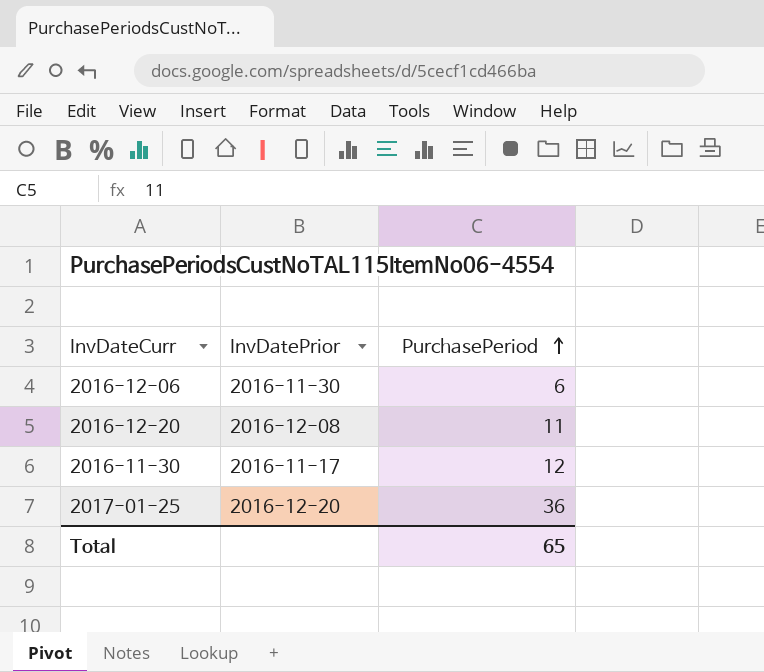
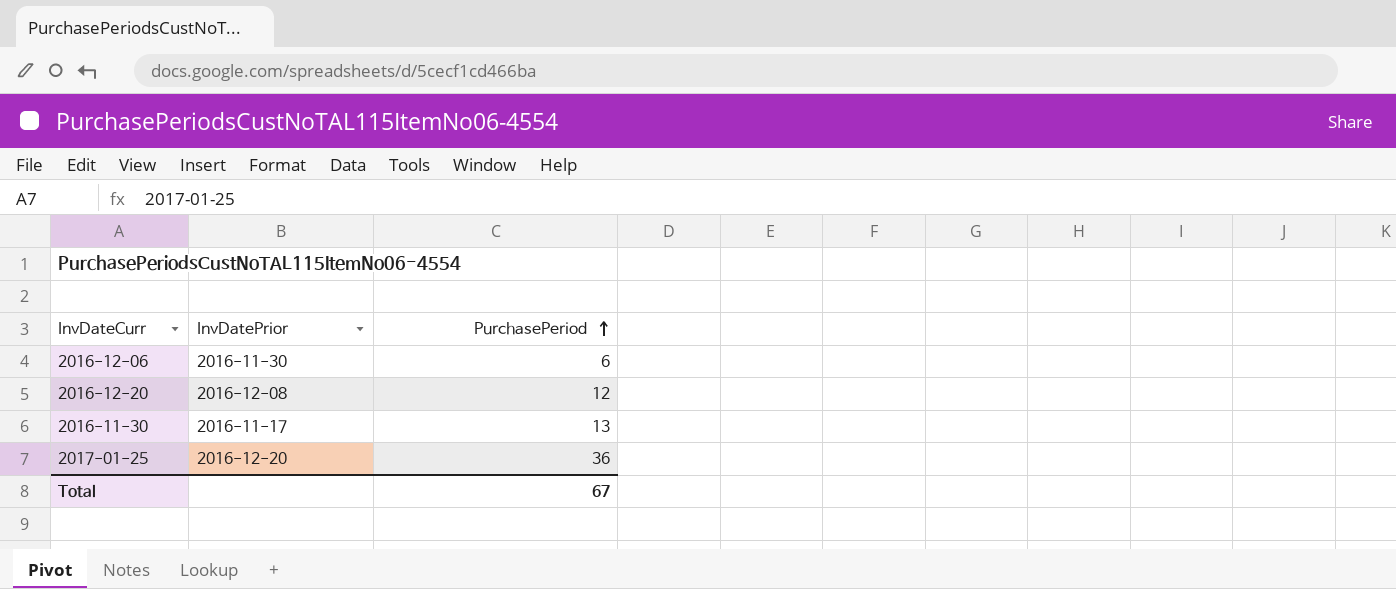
2016-12-20 | PurchasePeriod: 11 -> 12
2016-11-30 | PurchasePeriod: 12 -> 13
Total | PurchasePeriod: 65 -> 67

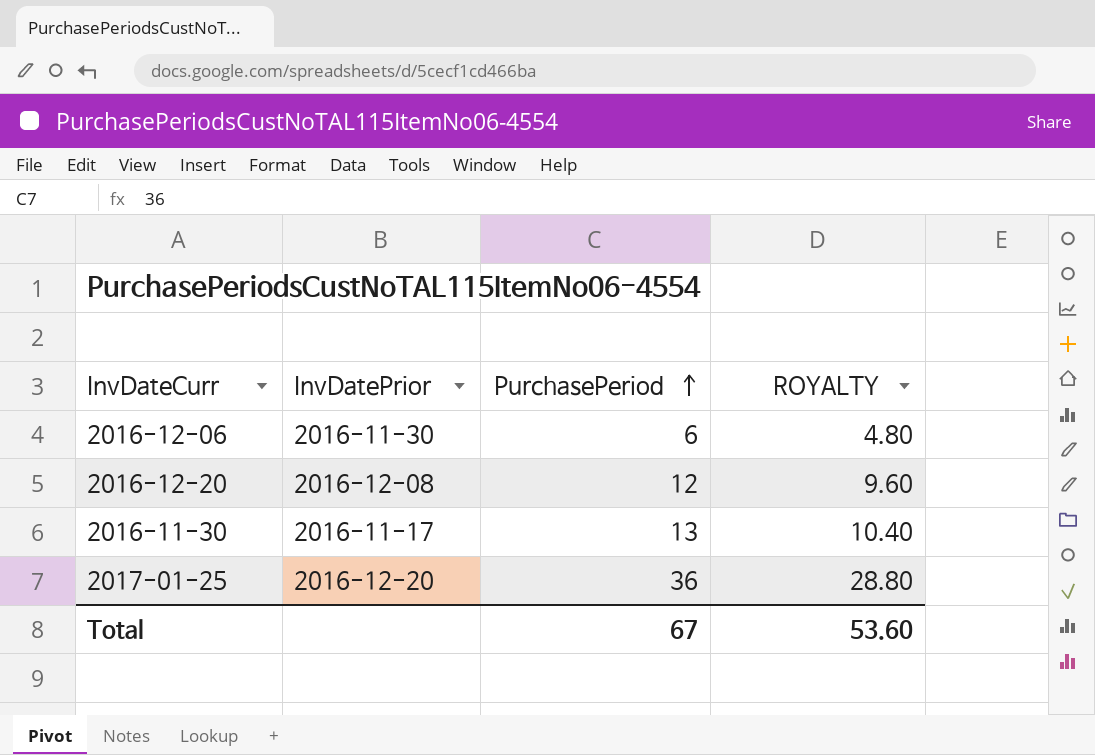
column ROYALTY | formula: none -> [PurchasePeriod] * 0.8

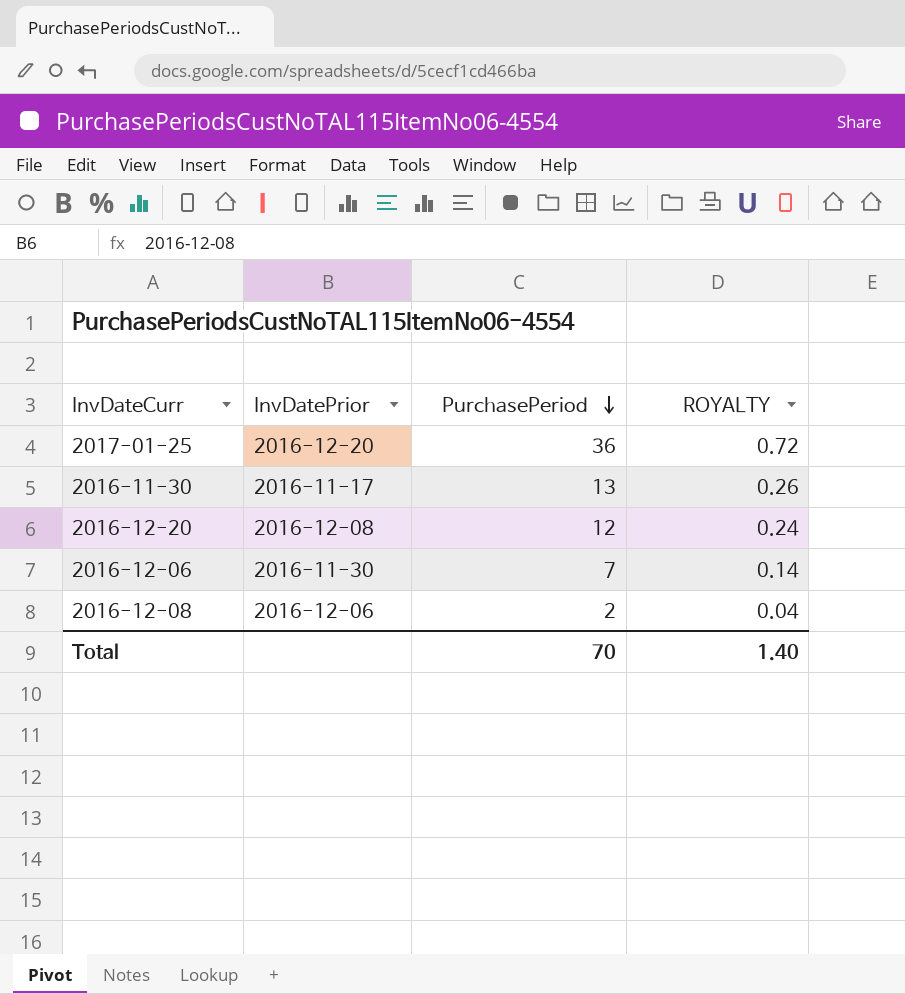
row order: PurchasePeriod ascending -> PurchasePeriod descending
column ROYALTY | formula: [PurchasePeriod] * 0.8 -> [PurchasePeriod] * 0.02
2016-12-06 | PurchasePeriod: 6 -> 7
row 2016-12-08: none -> 2016-12-06 | 2 | 0.04
Total | PurchasePeriod: 67 -> 70
Total | ROYALTY: 53.60 -> 1.40

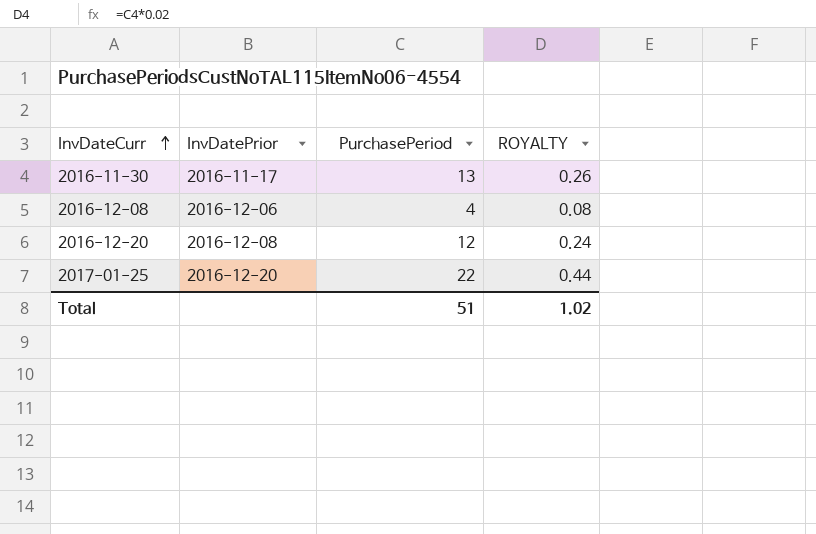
row order: PurchasePeriod descending -> InvDateCurr ascending
row 2016-12-06: 2016-11-30 | 7 | 0.14 -> none
2016-12-08 | PurchasePeriod: 2 -> 4
2016-12-08 | ROYALTY: 0.04 -> 0.08
2017-01-25 | PurchasePeriod: 36 -> 22
2017-01-25 | ROYALTY: 0.72 -> 0.44
Total | PurchasePeriod: 70 -> 51
Total | ROYALTY: 1.40 -> 1.02

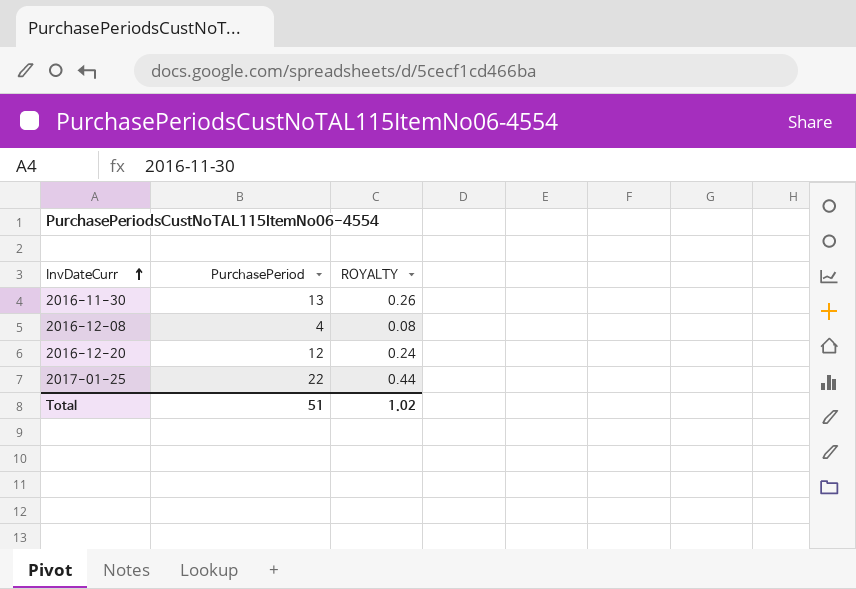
column InvDatePrior | position: 2 -> none

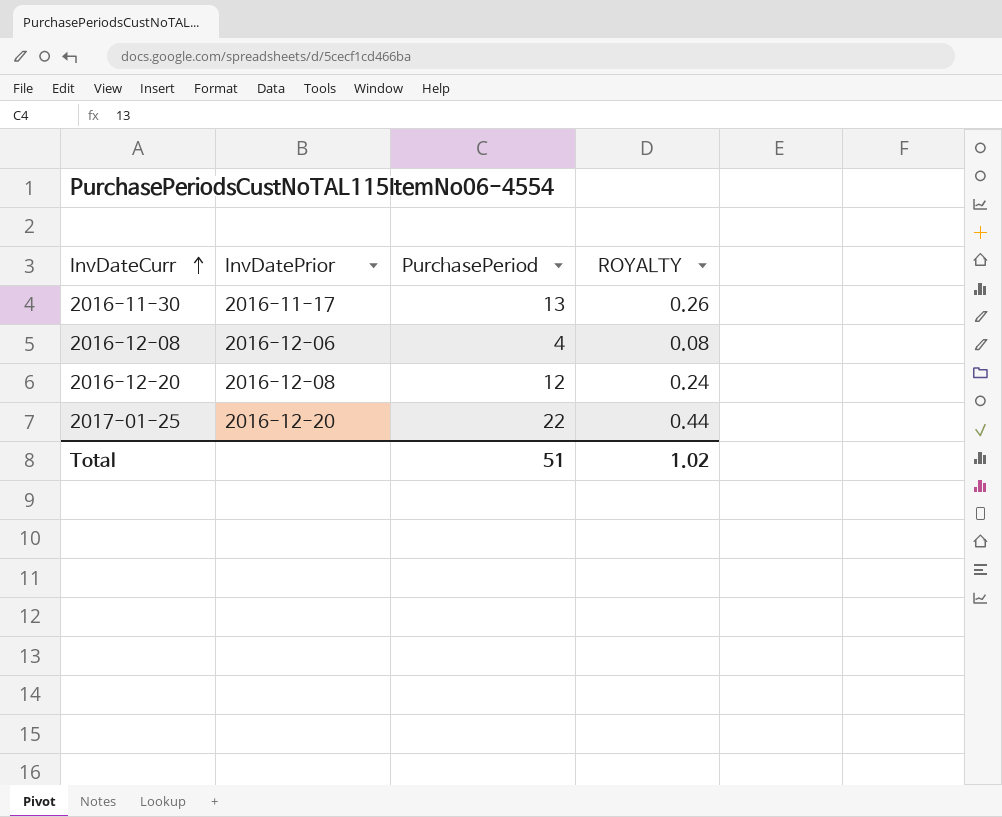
column InvDatePrior | position: none -> 2

